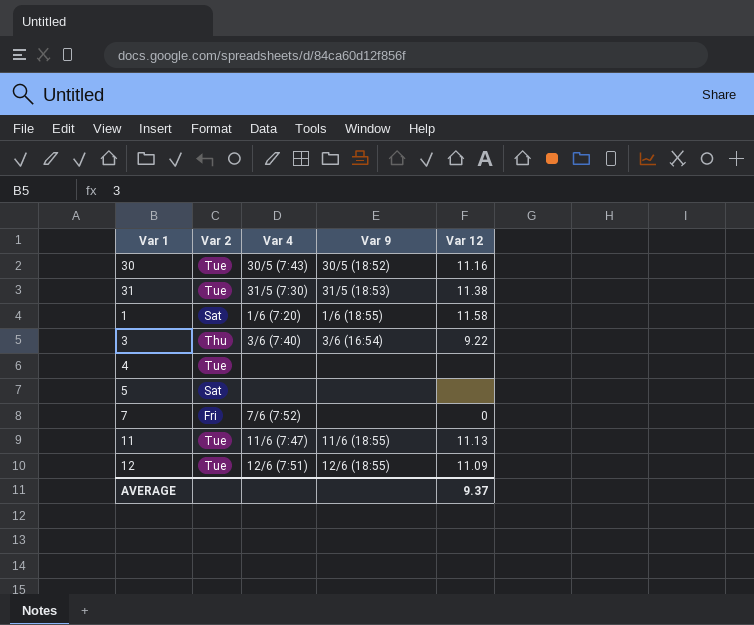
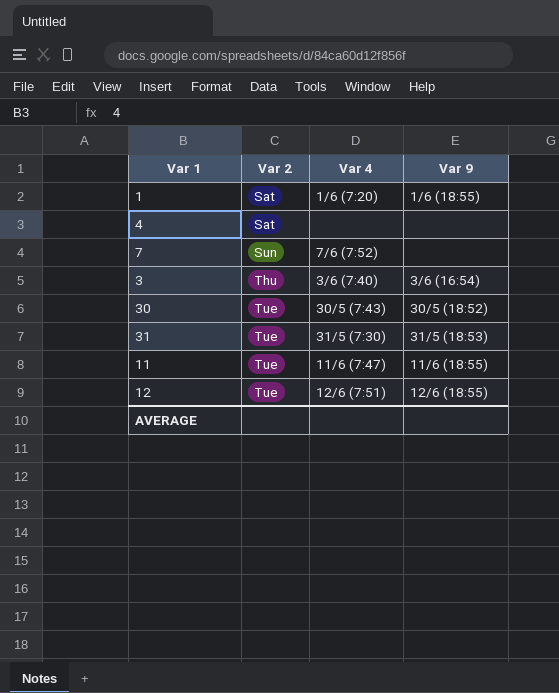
row order: none -> Var 2 ascending
column Var 12 | position: 5 -> none
row 5: Sat | none | none | none -> none
4 | Var 2: Tue -> Sat
7 | Var 2: Fri -> Sun

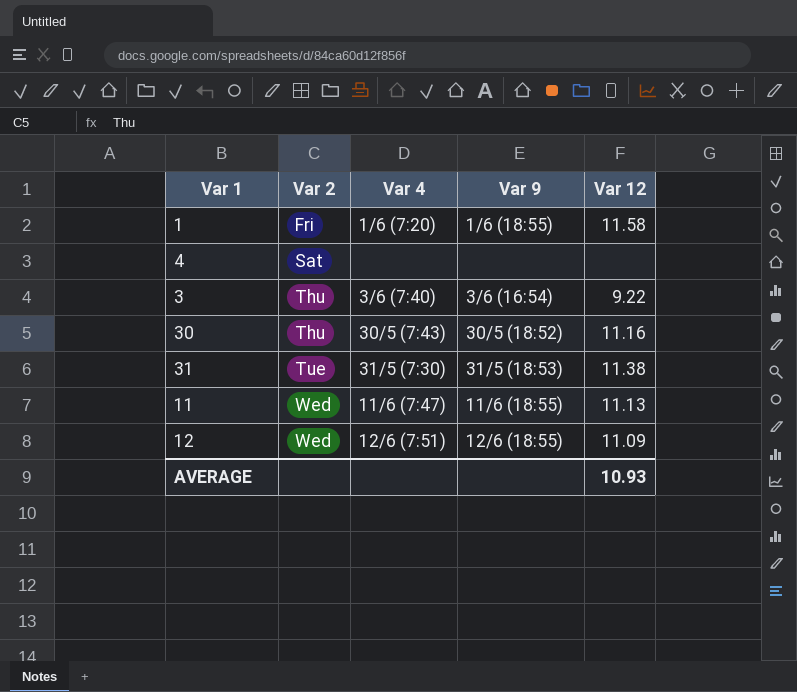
column Var 12 | position: none -> 5
row 7: Sun | 7/6 (7:52) | none -> none
1 | Var 2: Sat -> Fri
30 | Var 2: Tue -> Thu
11 | Var 2: Tue -> Wed
12 | Var 2: Tue -> Wed

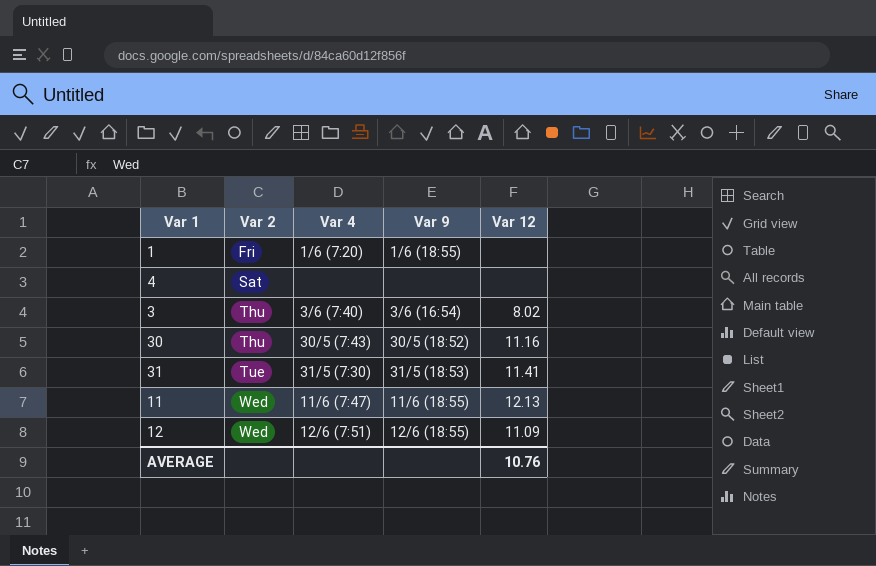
1 | Var 12: 11.58 -> none
3 | Var 12: 9.22 -> 8.02
31 | Var 12: 11.38 -> 11.41
11 | Var 12: 11.13 -> 12.13
AVERAGE | Var 12: 10.93 -> 10.76

